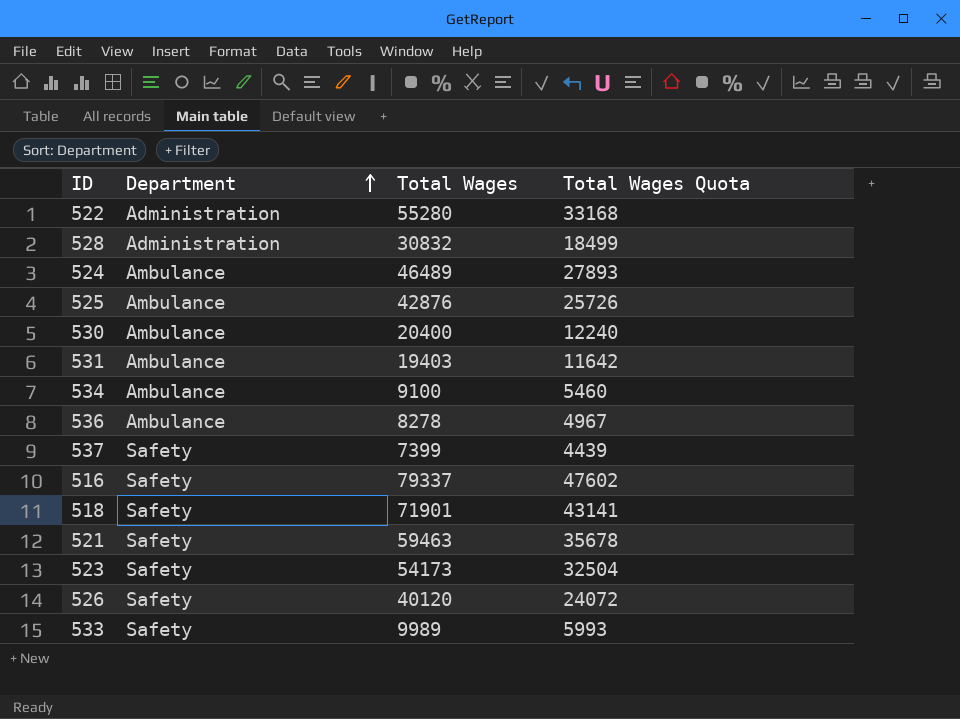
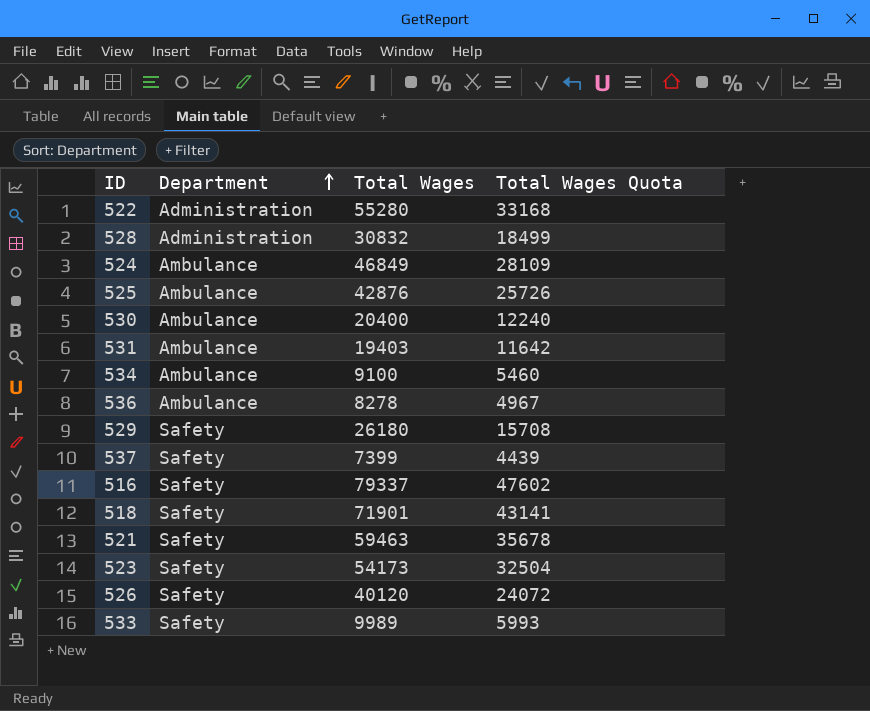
524 | Total Wages: 46489 -> 46849
524 | Total Wages Quota: 27893 -> 28109
row 529: none -> Safety | 26180 | 15708

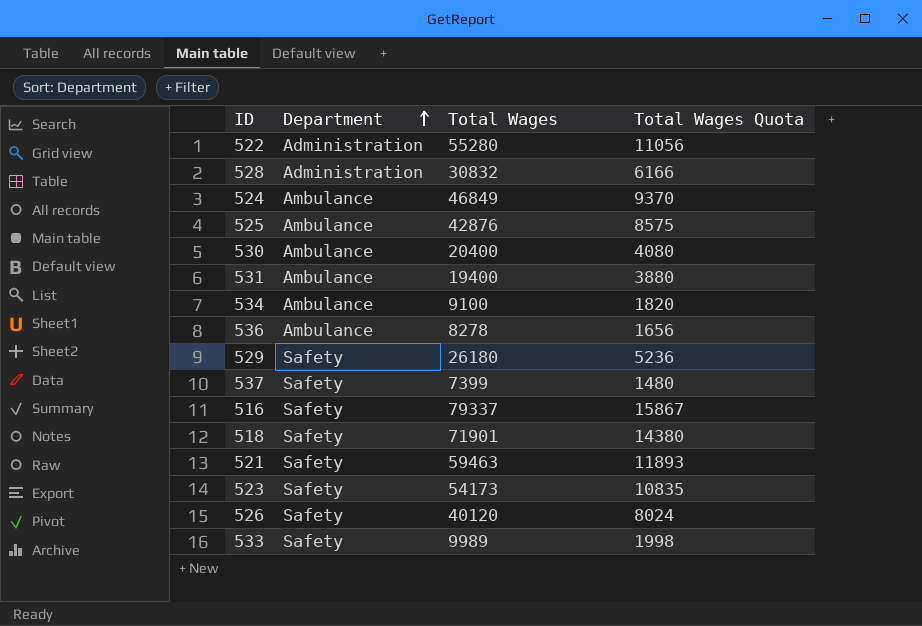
column Total Wages Quota | formula: [Total Wages] * 0.6 -> [Total Wages] * 0.2
531 | Total Wages: 19403 -> 19400

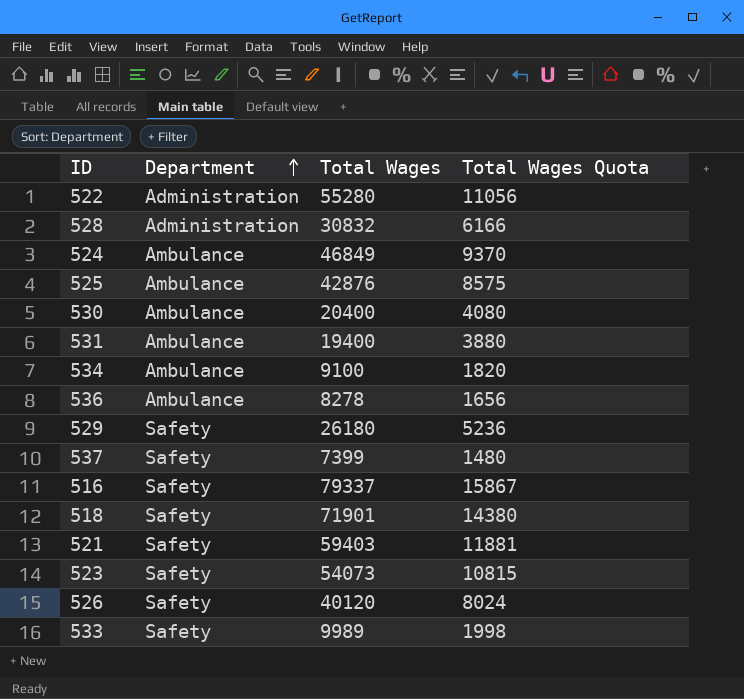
521 | Total Wages: 59463 -> 59403
521 | Total Wages Quota: 11893 -> 11881
523 | Total Wages: 54173 -> 54073
523 | Total Wages Quota: 10835 -> 10815

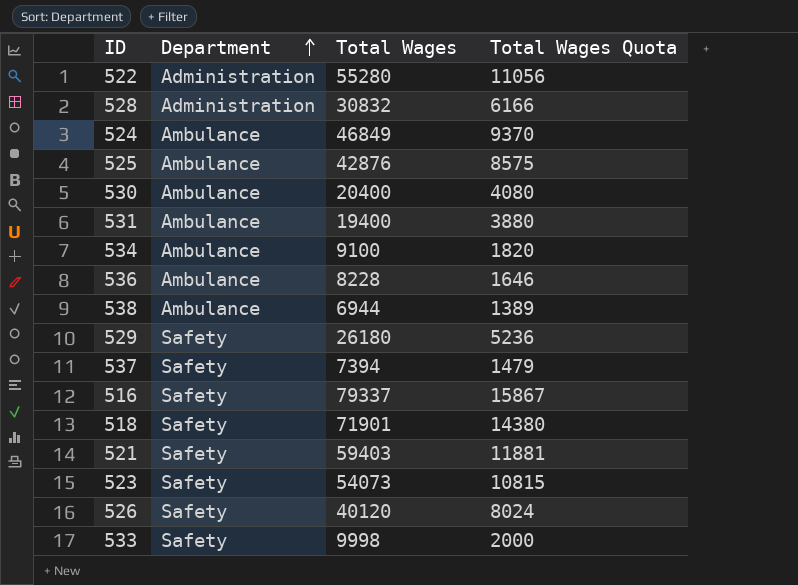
536 | Total Wages: 8278 -> 8228
536 | Total Wages Quota: 1656 -> 1646
row 538: none -> Ambulance | 6944 | 1389
537 | Total Wages: 7399 -> 7394
537 | Total Wages Quota: 1480 -> 1479
533 | Total Wages: 9989 -> 9998
533 | Total Wages Quota: 1998 -> 2000

